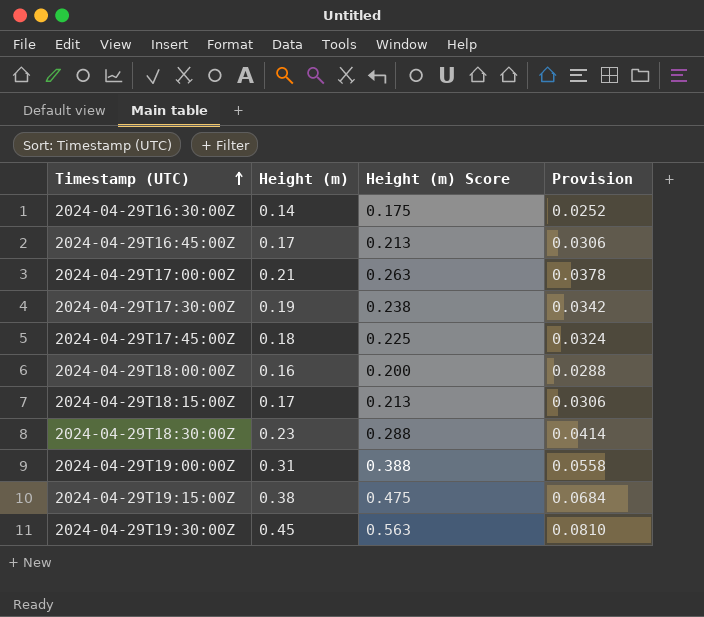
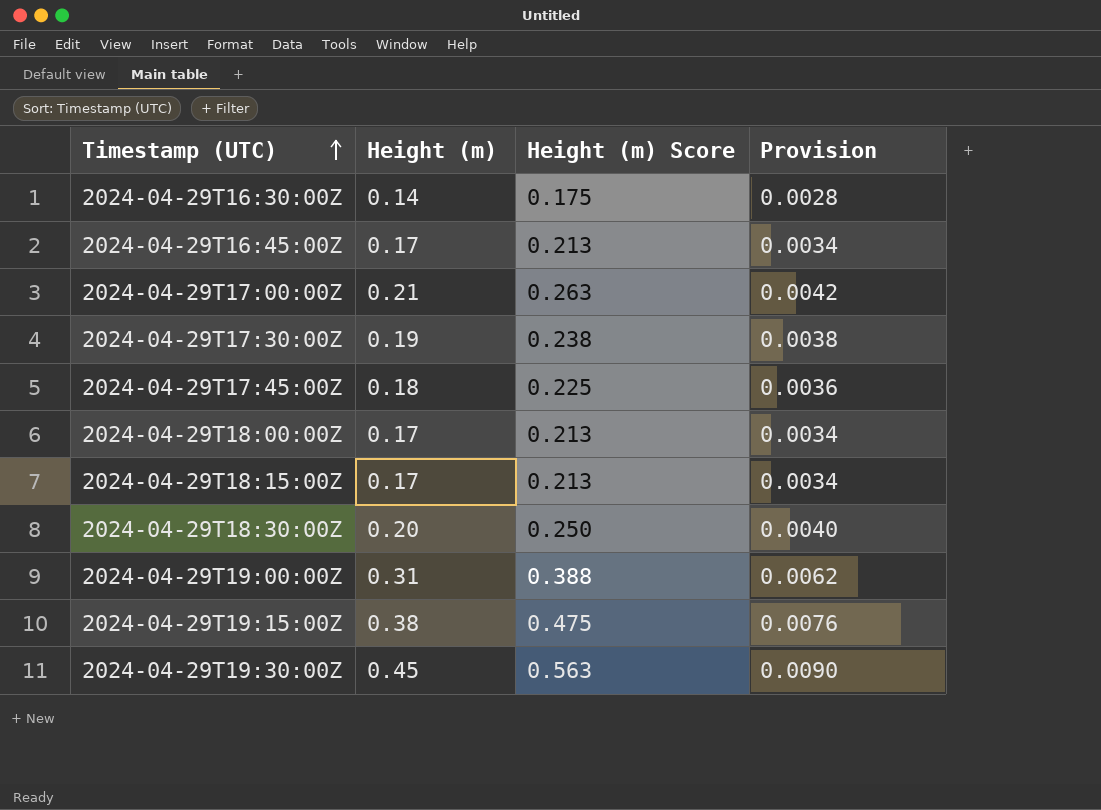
column Provision | formula: [Height (m)] * 0.18 -> [Height (m)] * 0.02
2024-04-29T18:00:00Z | Height (m): 0.16 -> 0.17
2024-04-29T18:00:00Z | Height (m) Score: 0.200 -> 0.213
2024-04-29T18:30:00Z | Height (m): 0.23 -> 0.20
2024-04-29T18:30:00Z | Height (m) Score: 0.288 -> 0.250

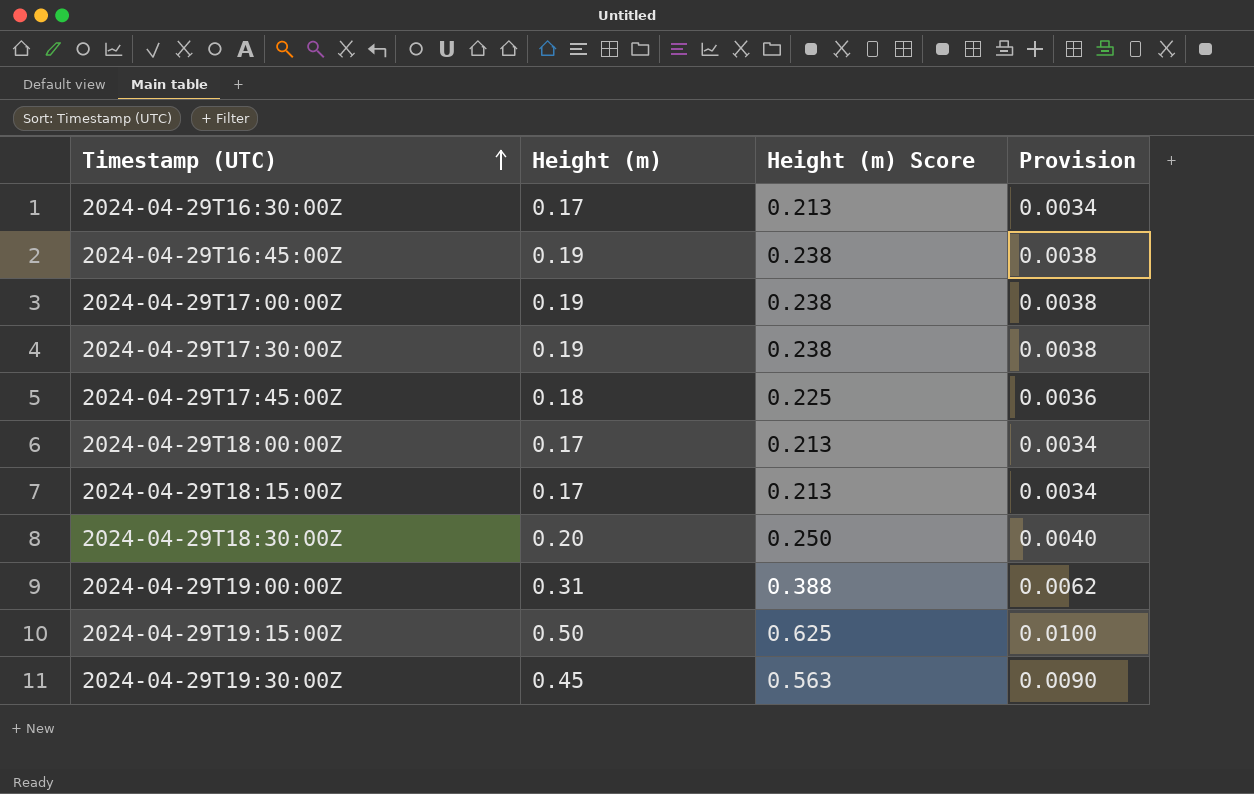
2024-04-29T16:30:00Z | Height (m): 0.14 -> 0.17
2024-04-29T16:30:00Z | Height (m) Score: 0.175 -> 0.213
2024-04-29T16:30:00Z | Provision: 0.0028 -> 0.0034
2024-04-29T16:45:00Z | Height (m): 0.17 -> 0.19
2024-04-29T16:45:00Z | Height (m) Score: 0.213 -> 0.238
2024-04-29T16:45:00Z | Provision: 0.0034 -> 0.0038
2024-04-29T17:00:00Z | Height (m): 0.21 -> 0.19
2024-04-29T17:00:00Z | Height (m) Score: 0.263 -> 0.238
2024-04-29T17:00:00Z | Provision: 0.0042 -> 0.0038
2024-04-29T19:15:00Z | Height (m): 0.38 -> 0.50
2024-04-29T19:15:00Z | Height (m) Score: 0.475 -> 0.625
2024-04-29T19:15:00Z | Provision: 0.0076 -> 0.0100

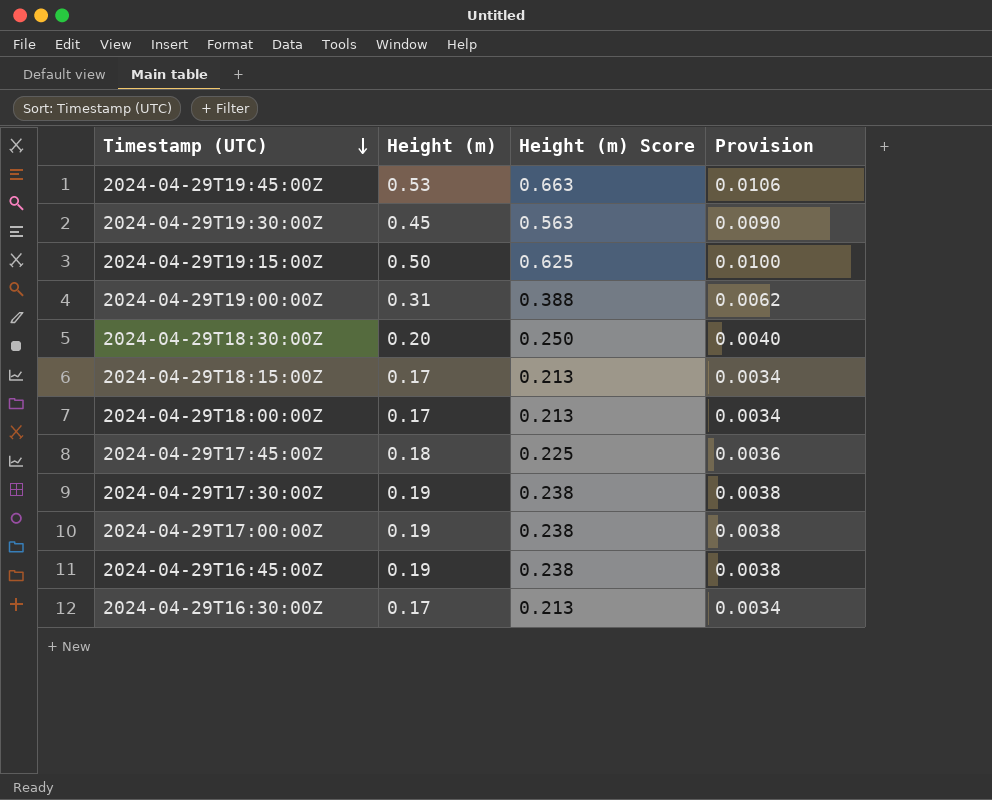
row order: Timestamp (UTC) ascending -> Timestamp (UTC) descending
row 2024-04-29T19:45:00Z: none -> 0.53 | 0.663 | 0.0106

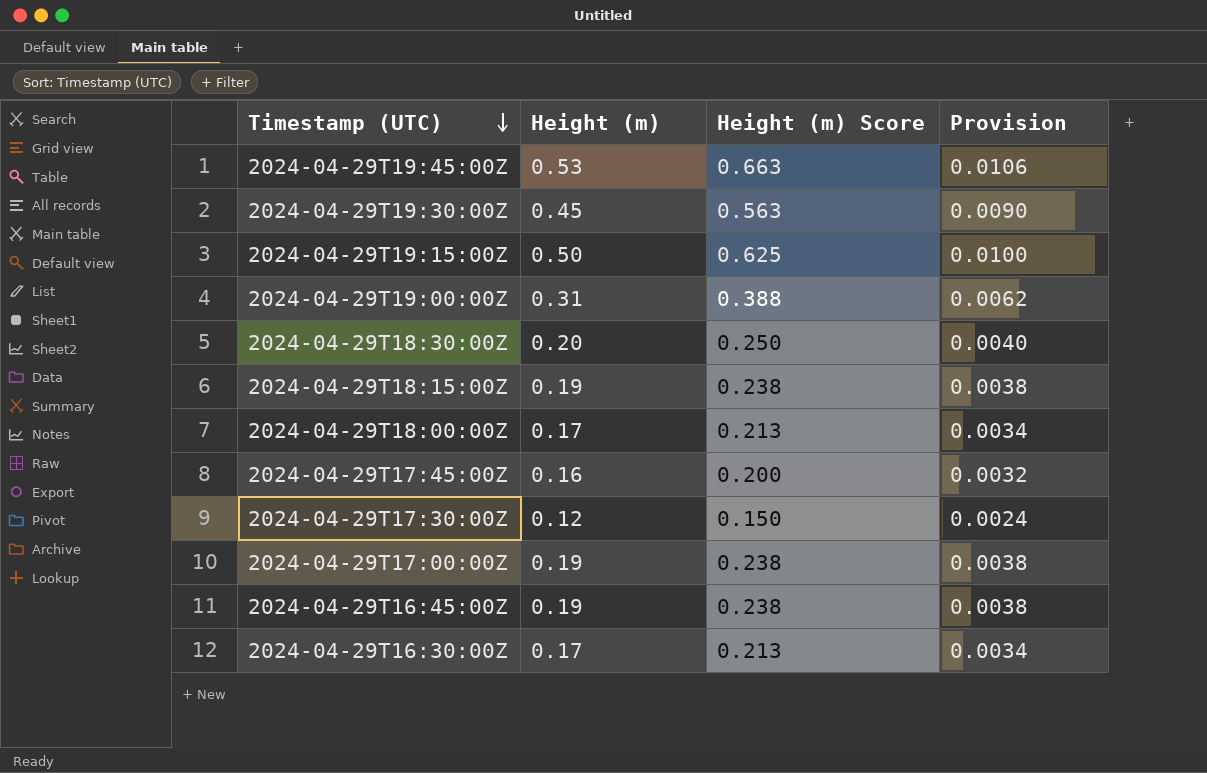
2024-04-29T18:15:00Z | Height (m): 0.17 -> 0.19
2024-04-29T18:15:00Z | Height (m) Score: 0.213 -> 0.238
2024-04-29T18:15:00Z | Provision: 0.0034 -> 0.0038
2024-04-29T17:45:00Z | Height (m): 0.18 -> 0.16
2024-04-29T17:45:00Z | Height (m) Score: 0.225 -> 0.200
2024-04-29T17:45:00Z | Provision: 0.0036 -> 0.0032
2024-04-29T17:30:00Z | Height (m): 0.19 -> 0.12
2024-04-29T17:30:00Z | Height (m) Score: 0.238 -> 0.150
2024-04-29T17:30:00Z | Provision: 0.0038 -> 0.0024

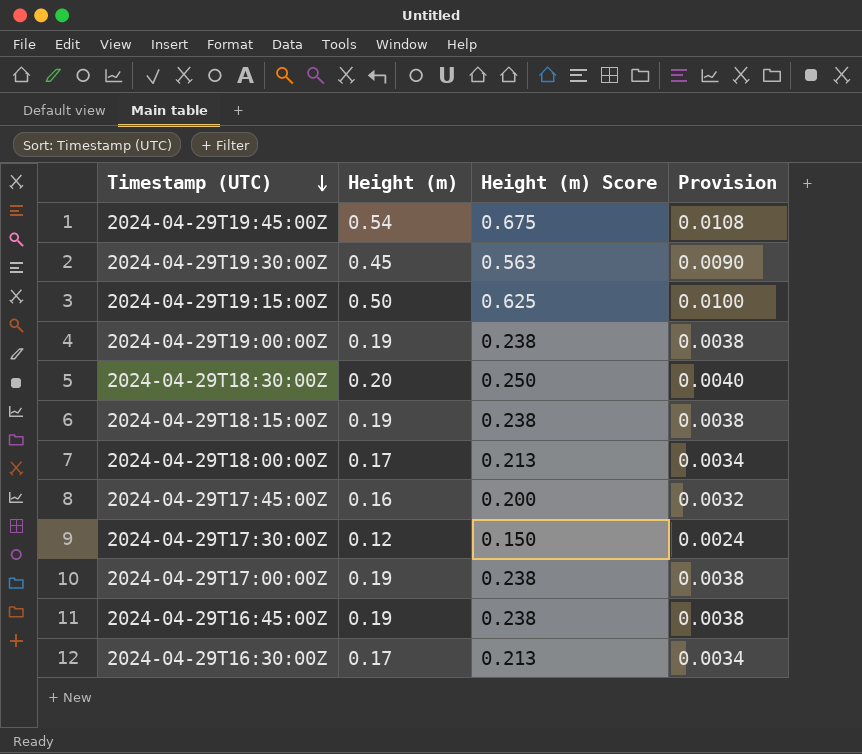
2024-04-29T19:45:00Z | Height (m): 0.53 -> 0.54
2024-04-29T19:45:00Z | Height (m) Score: 0.663 -> 0.675
2024-04-29T19:45:00Z | Provision: 0.0106 -> 0.0108
2024-04-29T19:00:00Z | Height (m): 0.31 -> 0.19
2024-04-29T19:00:00Z | Height (m) Score: 0.388 -> 0.238
2024-04-29T19:00:00Z | Provision: 0.0062 -> 0.0038

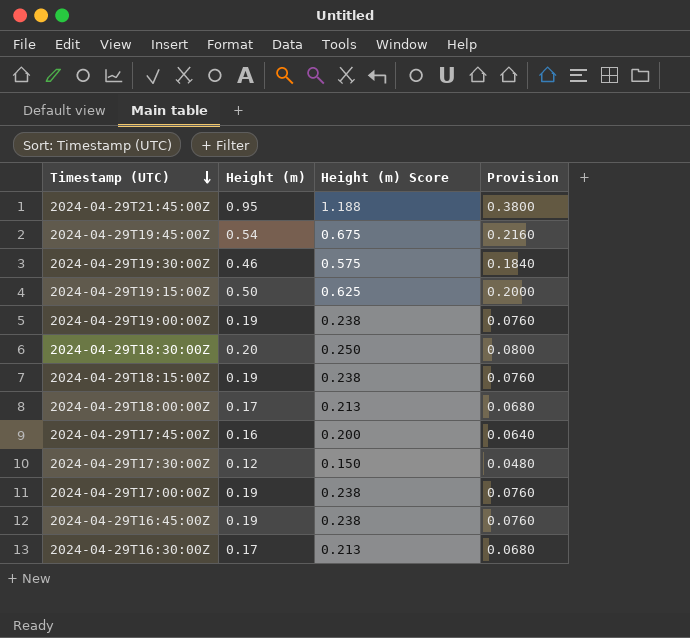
column Provision | formula: [Height (m)] * 0.02 -> [Height (m)] * 0.4
row 2024-04-29T21:45:00Z: none -> 0.95 | 1.188 | 0.3800
2024-04-29T19:30:00Z | Height (m): 0.45 -> 0.46
2024-04-29T19:30:00Z | Height (m) Score: 0.563 -> 0.575

